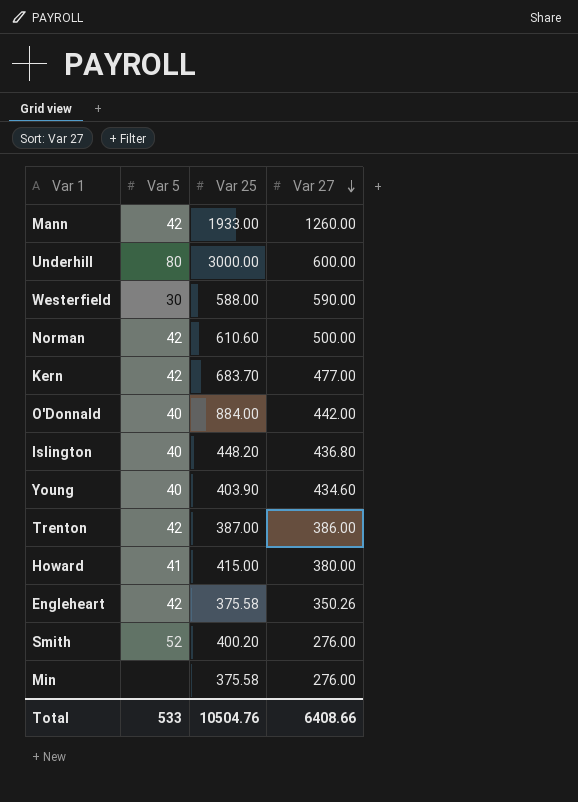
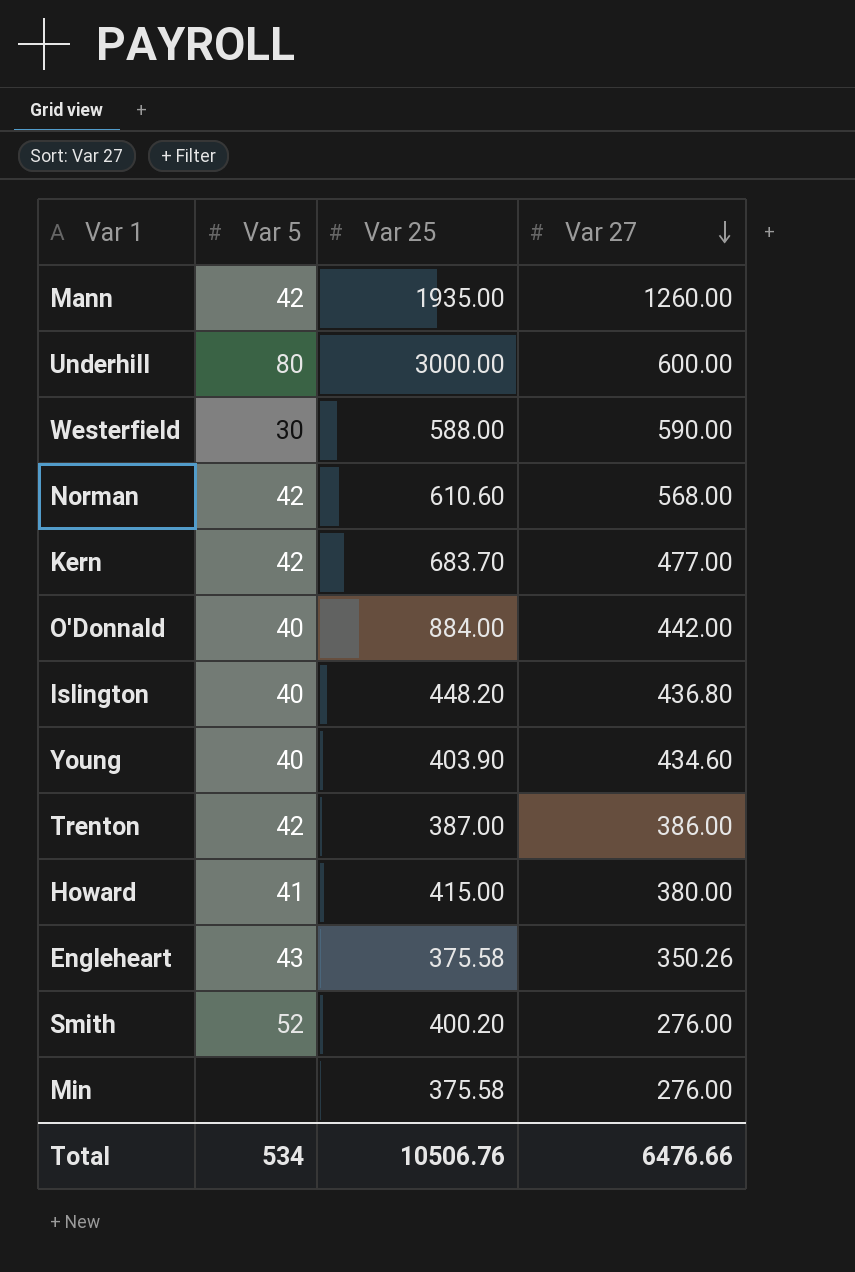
Mann | Var 25: 1933.00 -> 1935.00
Norman | Var 27: 500.00 -> 568.00
Engleheart | Var 5: 42 -> 43
Total | Var 5: 533 -> 534
Total | Var 25: 10504.76 -> 10506.76
Total | Var 27: 6408.66 -> 6476.66

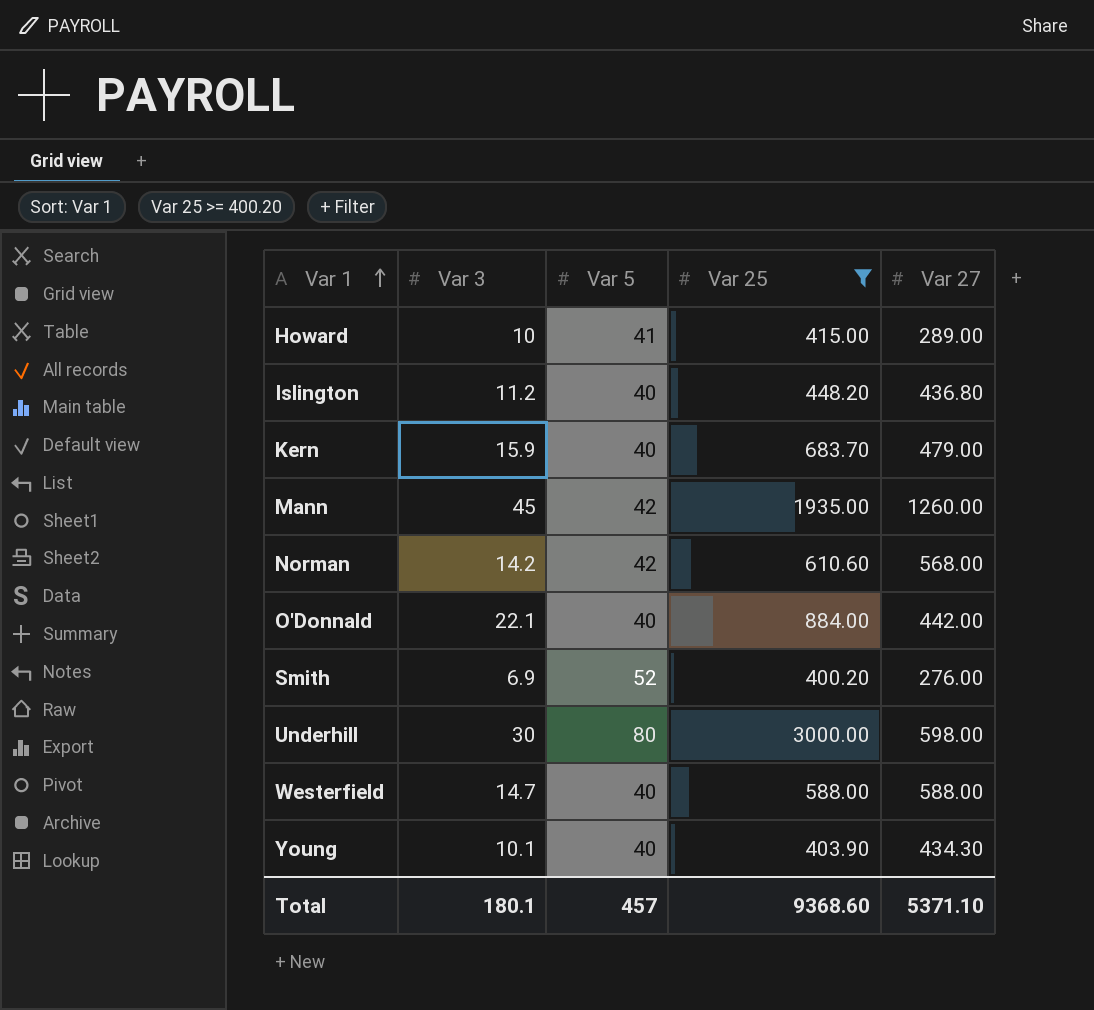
filter: none -> Var 25 >= 400.20
row order: Var 27 descending -> Var 1 ascending
column Var 3 | position: none -> 2
Howard | Var 27: 380.00 -> 289.00
Kern | Var 5: 42 -> 40
Kern | Var 27: 477.00 -> 479.00
Underhill | Var 27: 600.00 -> 598.00
Westerfield | Var 5: 30 -> 40
Westerfield | Var 27: 590.00 -> 588.00
Young | Var 27: 434.60 -> 434.30
Total | Var 5: 534 -> 457
Total | Var 25: 10506.76 -> 9368.60
Total | Var 27: 6476.66 -> 5371.10

